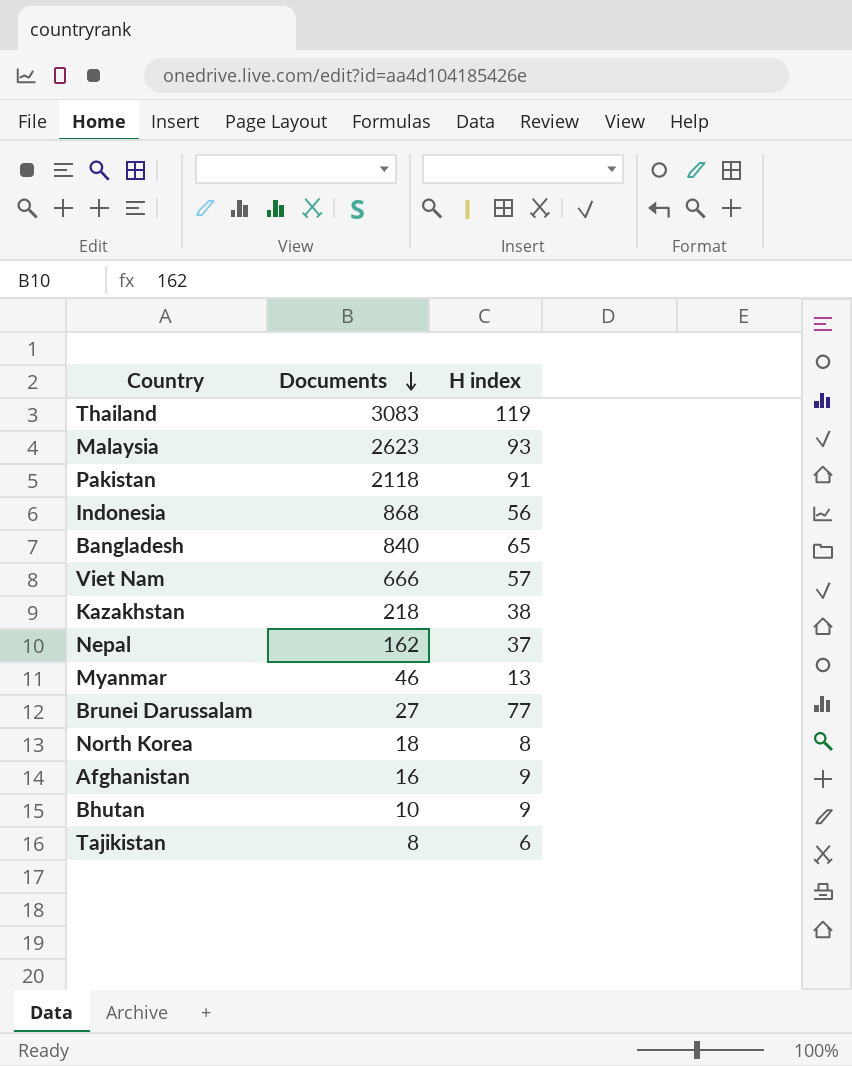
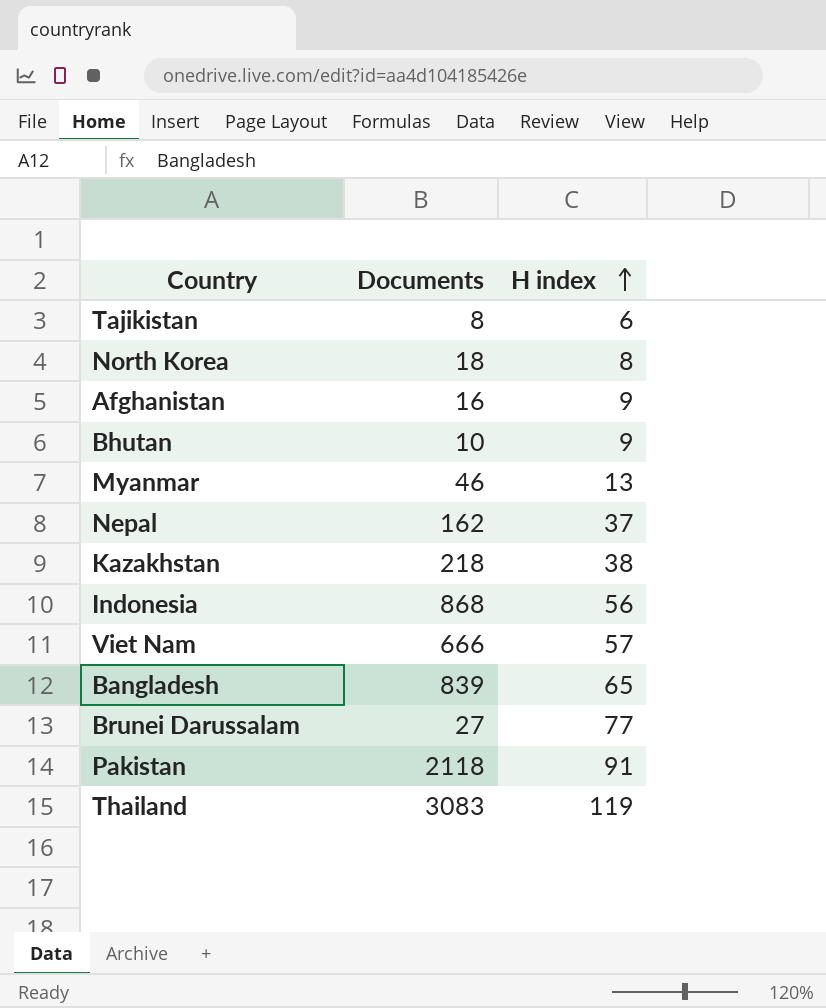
row order: Documents descending -> H index ascending
row Malaysia: 2623 | 93 -> none
Bangladesh | Documents: 840 -> 839

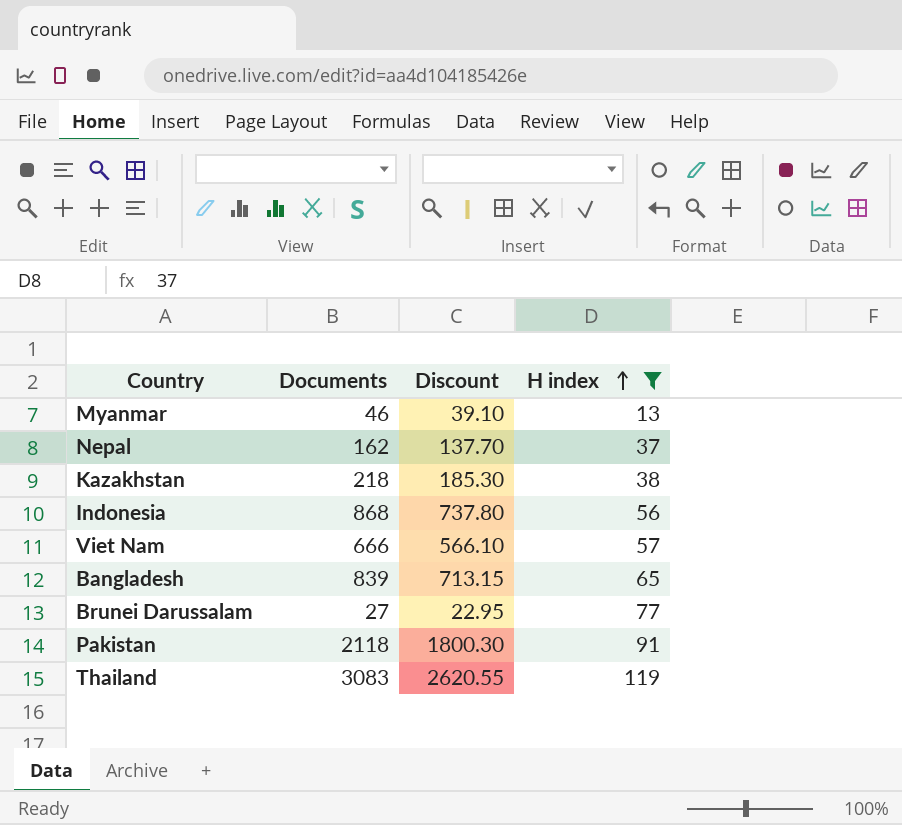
filter: none -> H index >= 13
column Discount | formula: none -> [Documents] * 0.85

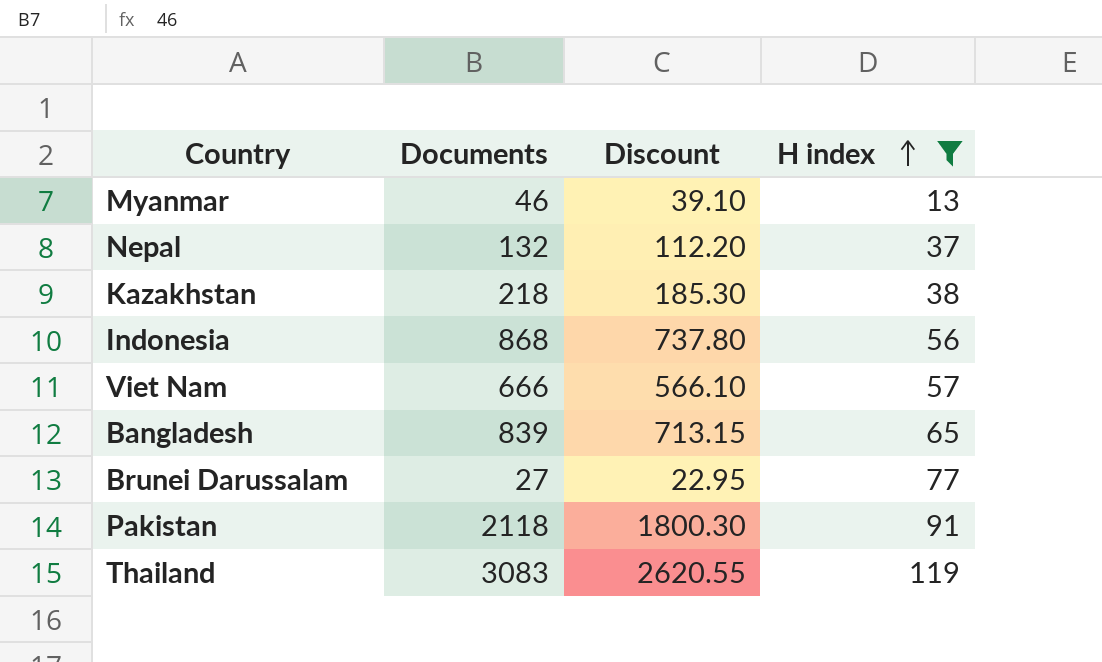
Nepal | Documents: 162 -> 132
Nepal | Discount: 137.70 -> 112.20

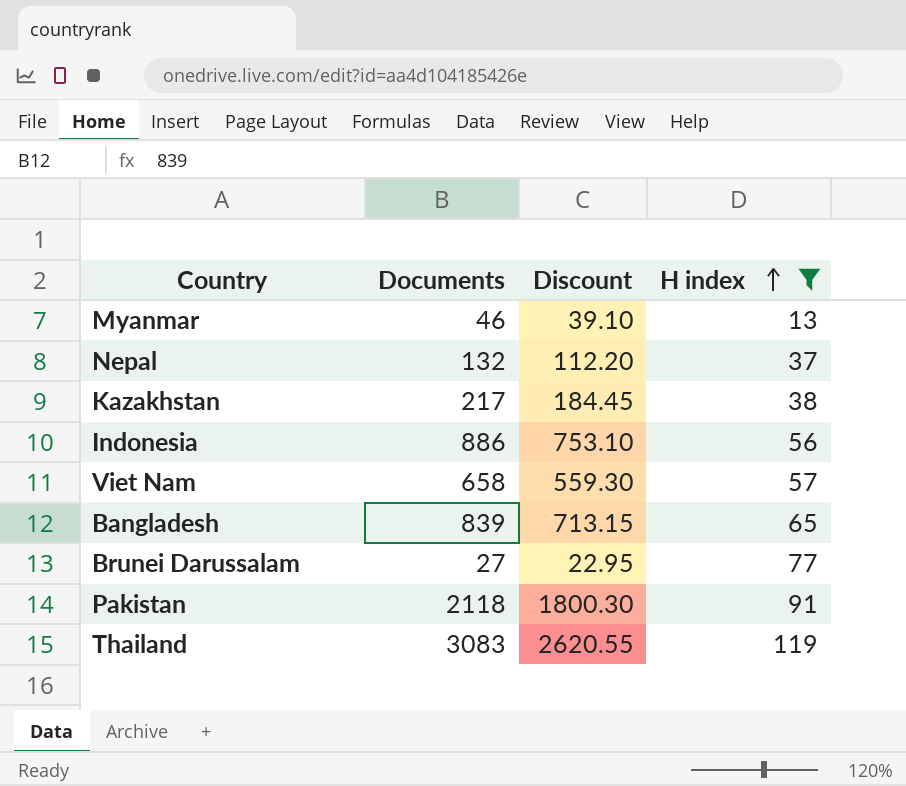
Kazakhstan | Documents: 218 -> 217
Kazakhstan | Discount: 185.30 -> 184.45
Indonesia | Documents: 868 -> 886
Indonesia | Discount: 737.80 -> 753.10
Viet Nam | Documents: 666 -> 658
Viet Nam | Discount: 566.10 -> 559.30

